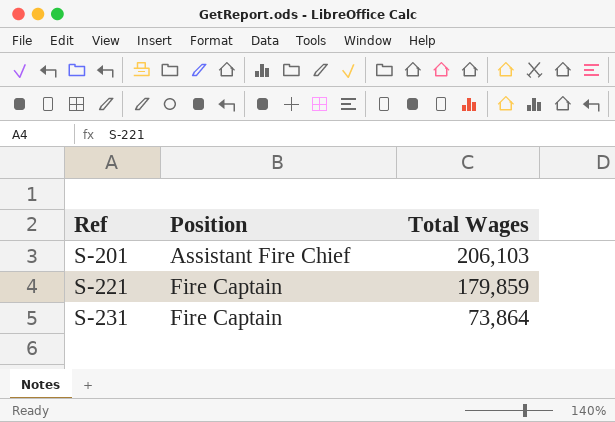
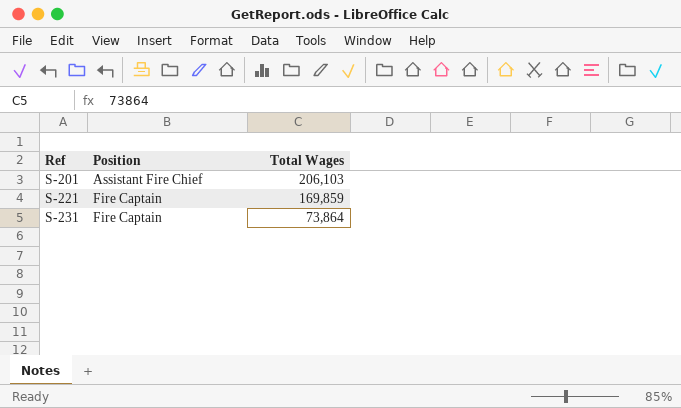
S-221 | Total Wages: 179,859 -> 169,859

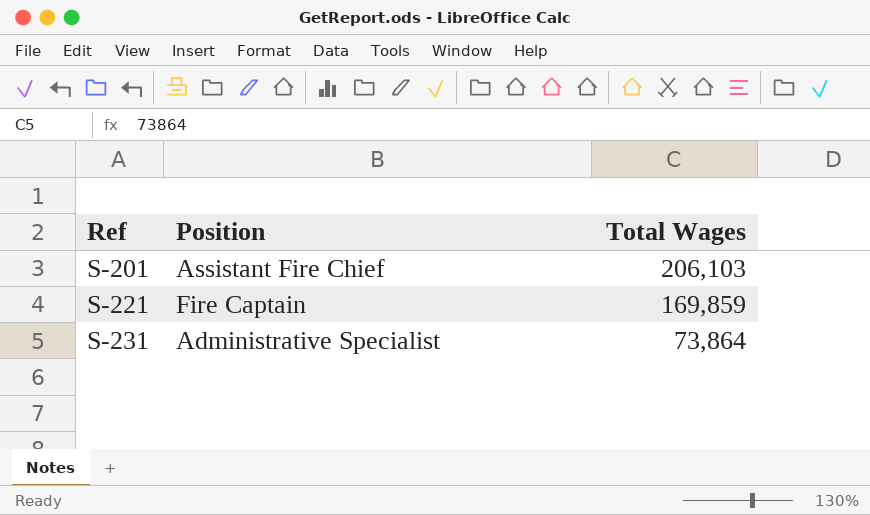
S-231 | Position: Fire Captain -> Administrative Specialist

